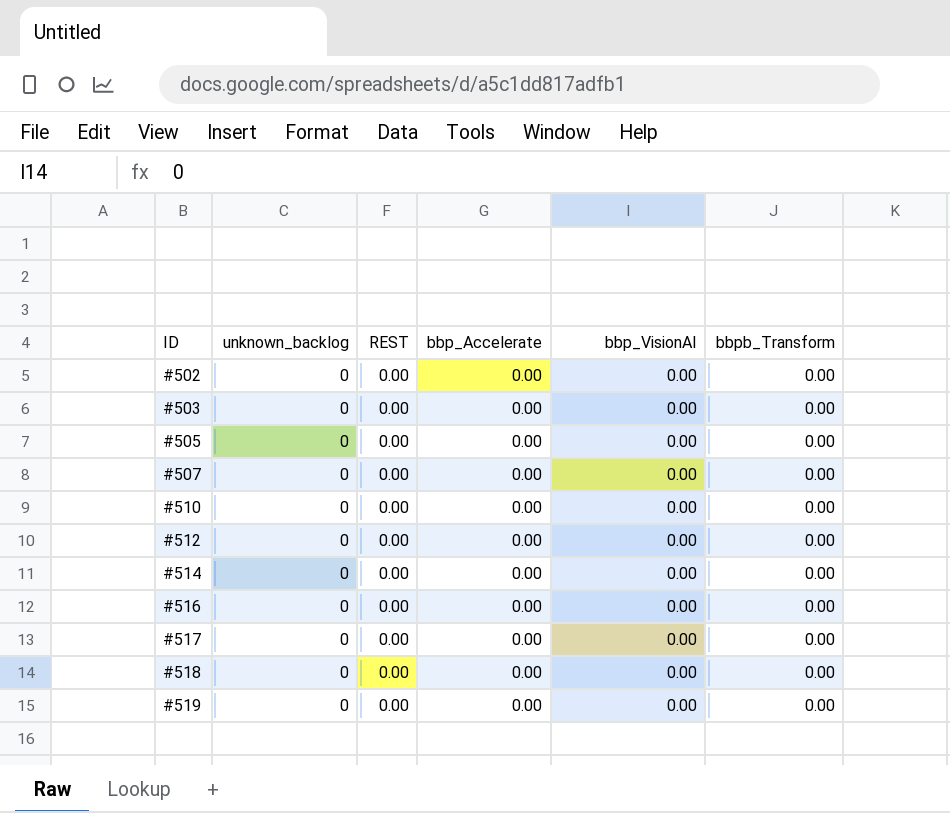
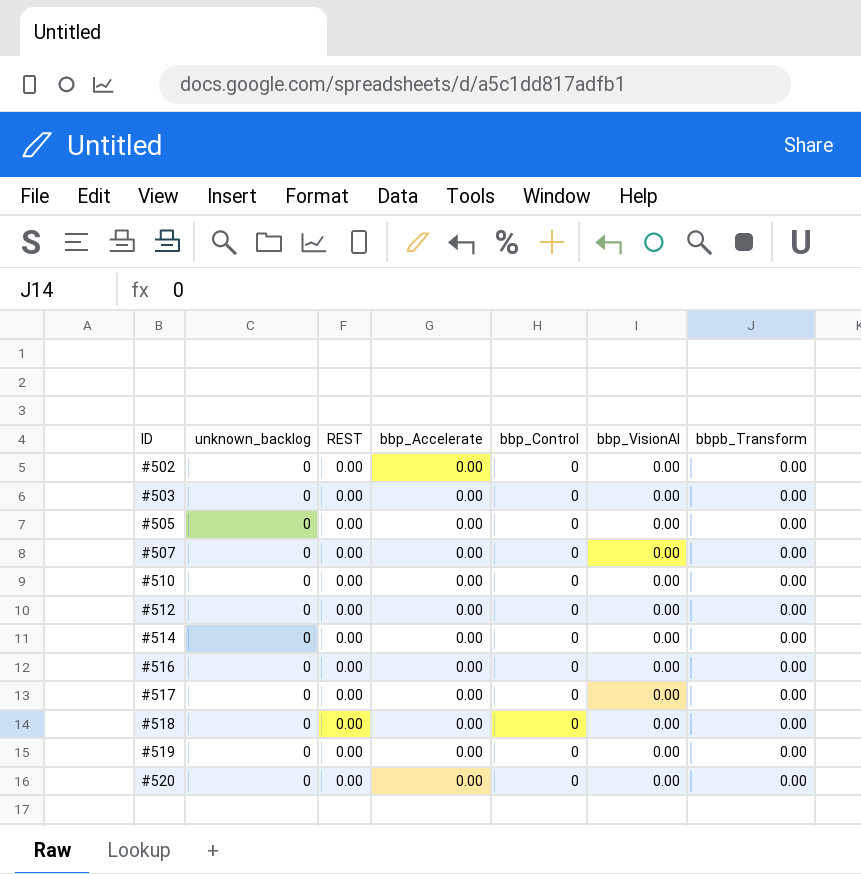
column bbp_Control | position: none -> 5
row #520: none -> 0 | 0.00 | 0.00 | 0 | 0.00 | 0.00

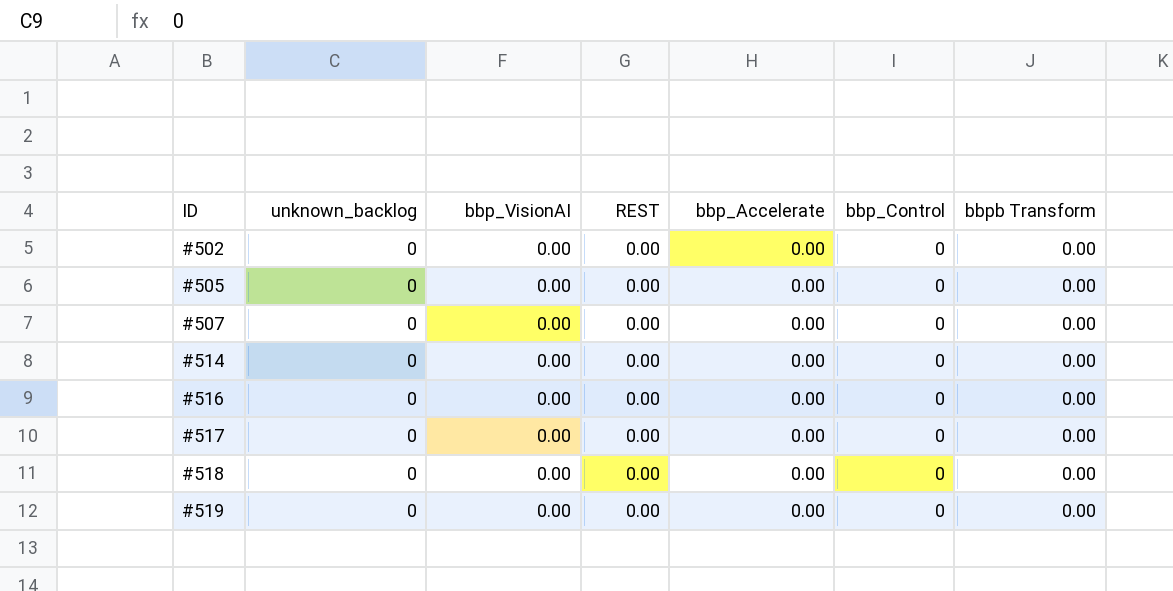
column bbp_VisionAI | position: 6 -> 3
column name: bbpb_Transform -> bbpb Transform
row #503: 0 | 0.00 | 0.00 | 0 | 0.00 | 0.00 -> none
row #510: 0 | 0.00 | 0.00 | 0 | 0.00 | 0.00 -> none
row #512: 0 | 0.00 | 0.00 | 0 | 0.00 | 0.00 -> none
row #520: 0 | 0.00 | 0.00 | 0 | 0.00 | 0.00 -> none

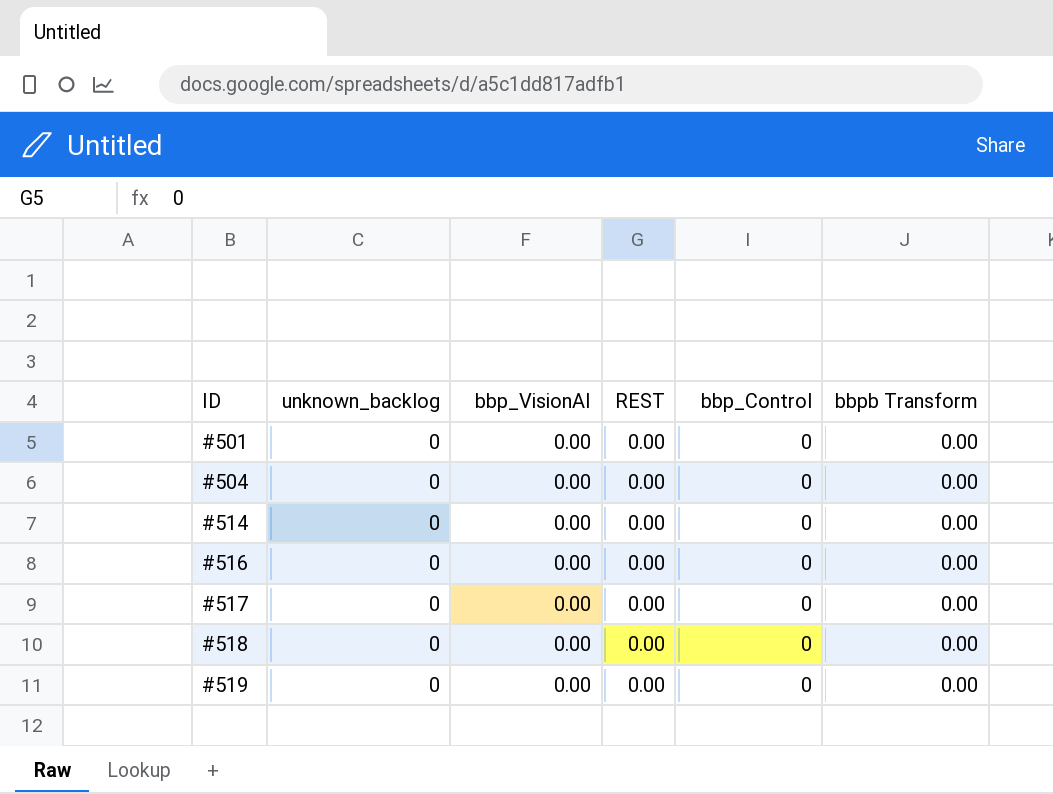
column bbp_Accelerate | position: 5 -> none
row #502: 0 | 0.00 | 0.00 | 0.00 | 0 | 0.00 -> none
row #505: 0 | 0.00 | 0.00 | 0.00 | 0 | 0.00 -> none
row #507: 0 | 0.00 | 0.00 | 0.00 | 0 | 0.00 -> none
row #501: none -> 0 | 0.00 | 0.00 | 0 | 0.00
row #504: none -> 0 | 0.00 | 0.00 | 0 | 0.00

